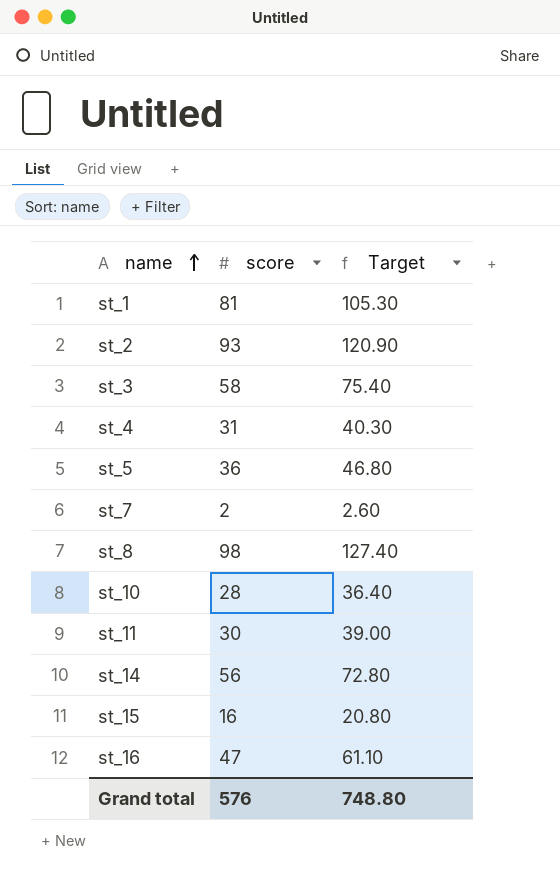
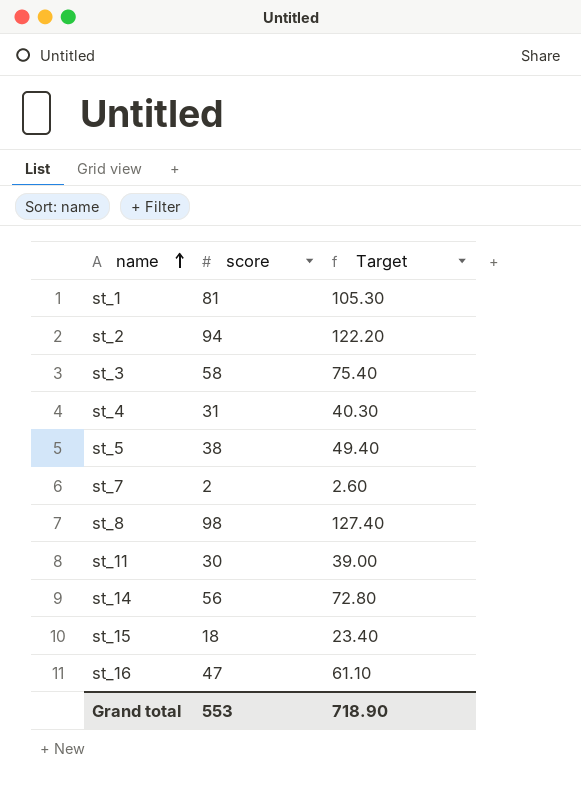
row st_10: 28 | 36.40 -> none
st_2 | score: 93 -> 94
st_2 | Target: 120.90 -> 122.20
st_5 | score: 36 -> 38
st_5 | Target: 46.80 -> 49.40
st_15 | score: 16 -> 18
st_15 | Target: 20.80 -> 23.40
Grand total | score: 576 -> 553
Grand total | Target: 748.80 -> 718.90

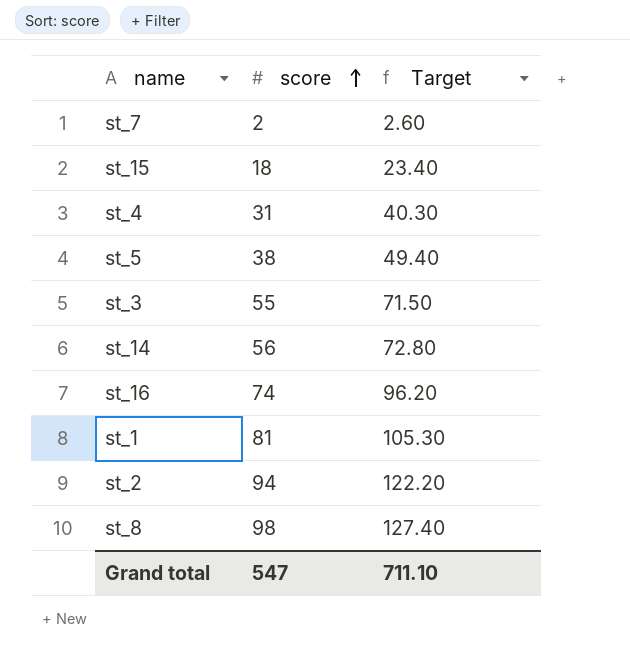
row order: name ascending -> score ascending
row st_11: 30 | 39.00 -> none
st_3 | score: 58 -> 55
st_3 | Target: 75.40 -> 71.50
st_16 | score: 47 -> 74
st_16 | Target: 61.10 -> 96.20
Grand total | score: 553 -> 547
Grand total | Target: 718.90 -> 711.10

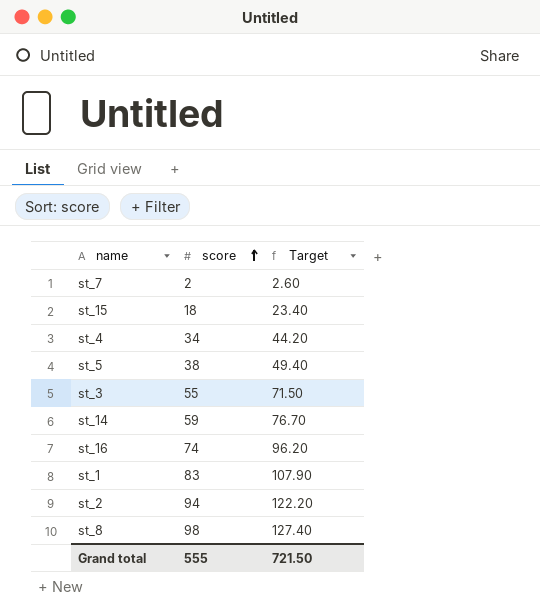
st_4 | score: 31 -> 34
st_4 | Target: 40.30 -> 44.20
st_14 | score: 56 -> 59
st_14 | Target: 72.80 -> 76.70
st_1 | score: 81 -> 83
st_1 | Target: 105.30 -> 107.90
Grand total | score: 547 -> 555
Grand total | Target: 711.10 -> 721.50

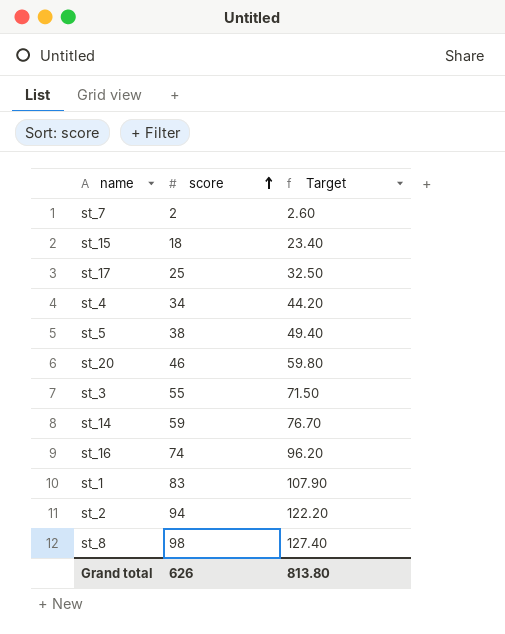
row st_17: none -> 25 | 32.50
row st_20: none -> 46 | 59.80
Grand total | score: 555 -> 626
Grand total | Target: 721.50 -> 813.80

